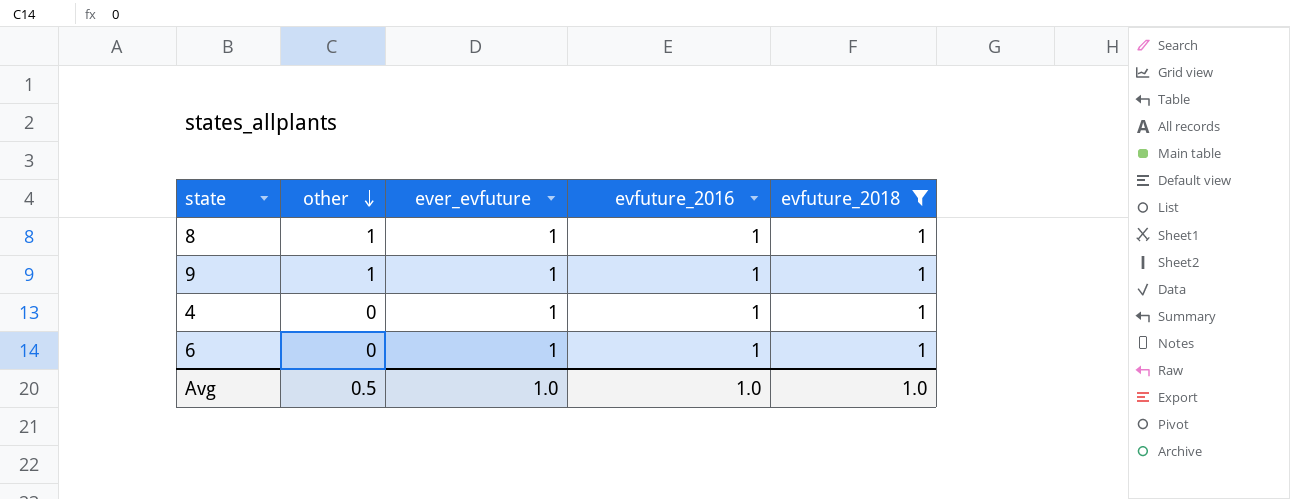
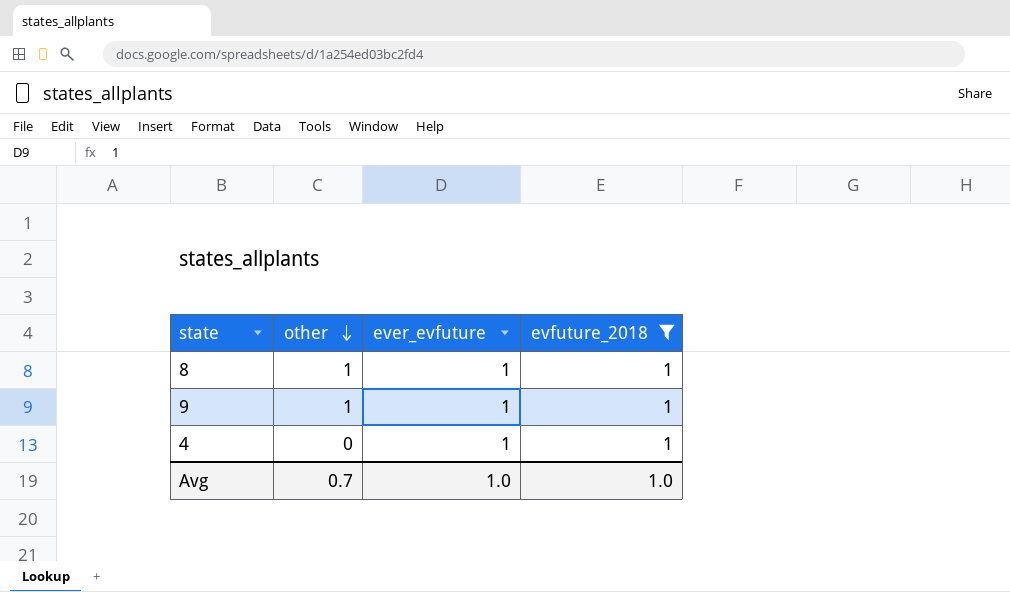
column evfuture_2016 | position: 4 -> none
row 6: 0 | 1 | 1 | 1 -> none
Avg | other: 0.5 -> 0.7

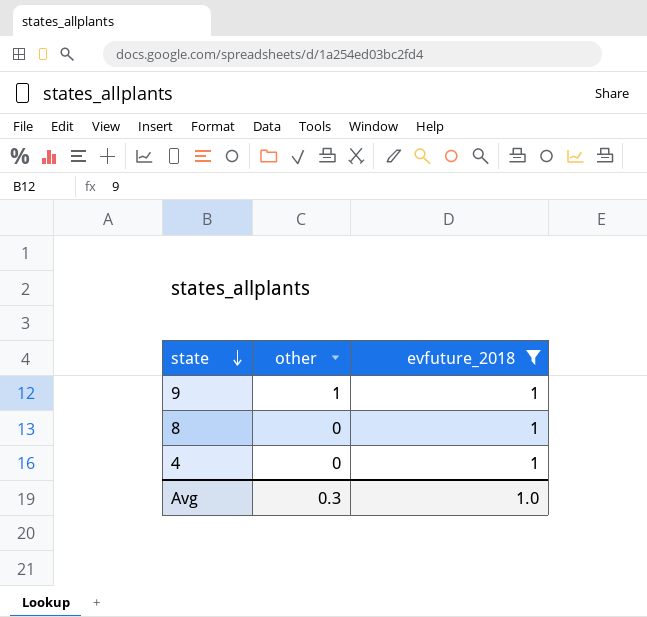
row order: other descending -> state descending
column ever_evfuture | position: 3 -> none
8 | other: 1 -> 0
Avg | other: 0.7 -> 0.3

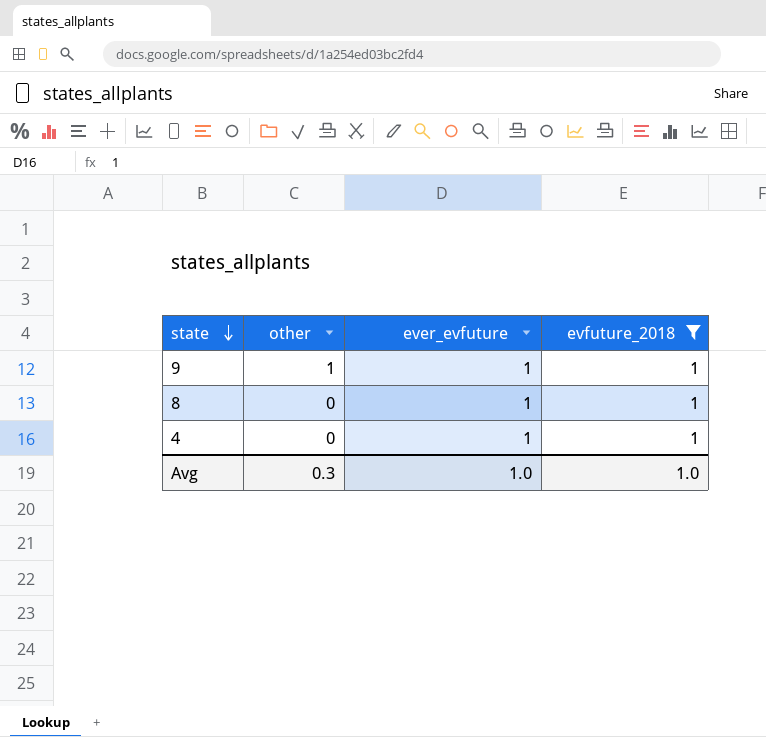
column ever_evfuture | position: none -> 3

